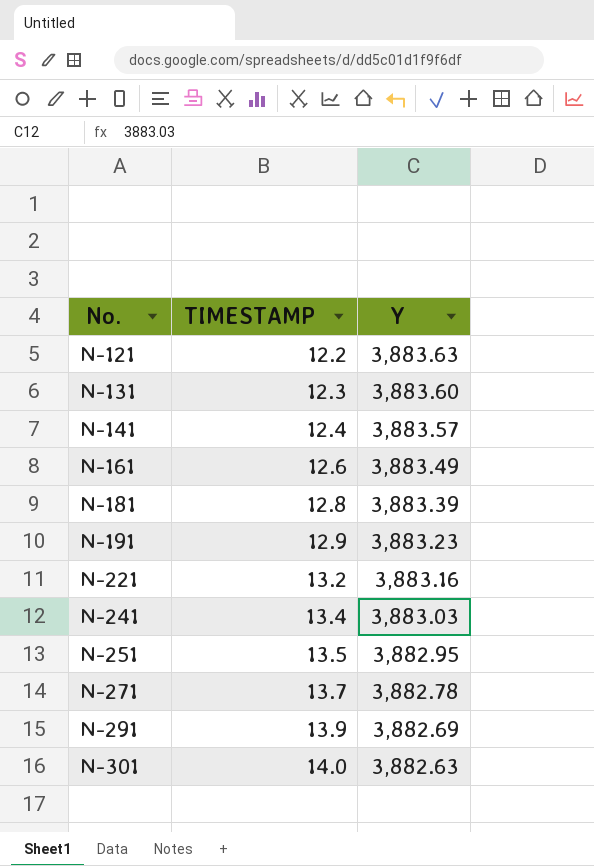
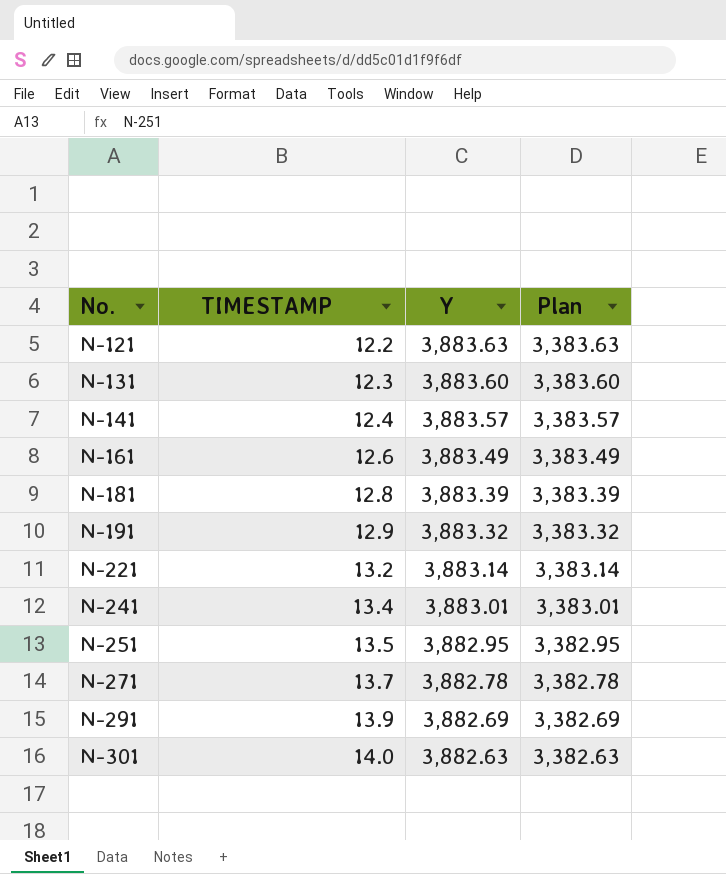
column Plan | formula: none -> [Y] - 500
N-191 | Y: 3,883.23 -> 3,883.32
N-221 | Y: 3,883.16 -> 3,883.14
N-241 | Y: 3,883.03 -> 3,883.01

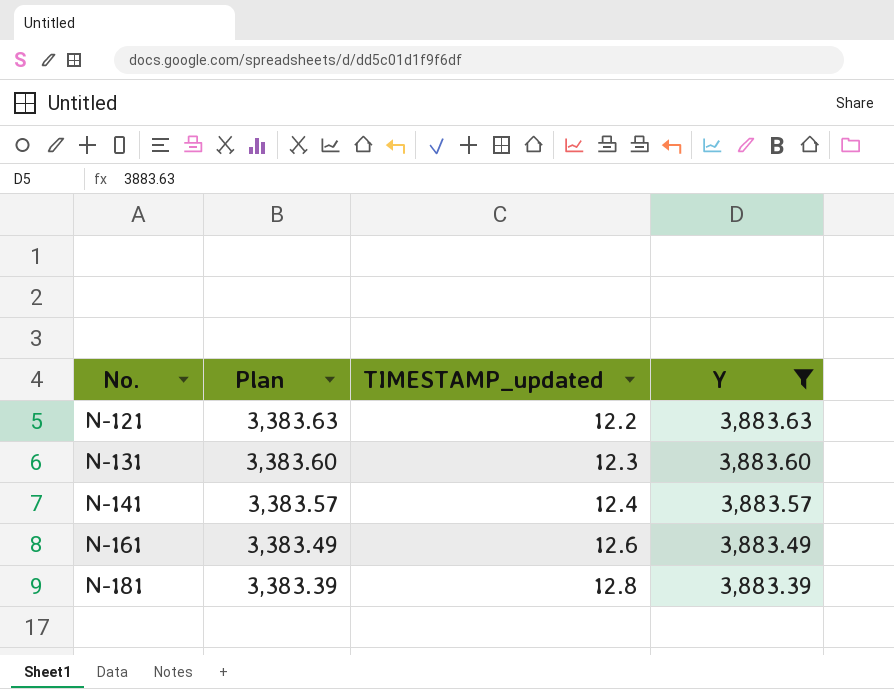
filter: none -> Y >= 3,883.39
column Plan | position: 4 -> 2
column name: TIMESTAMP -> TIMESTAMP_updated

